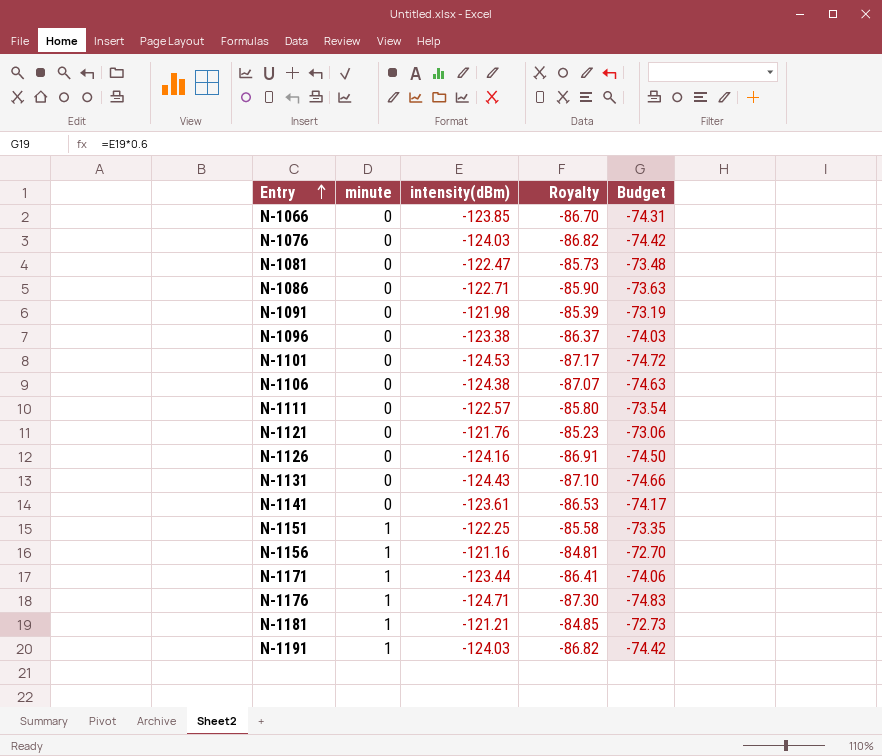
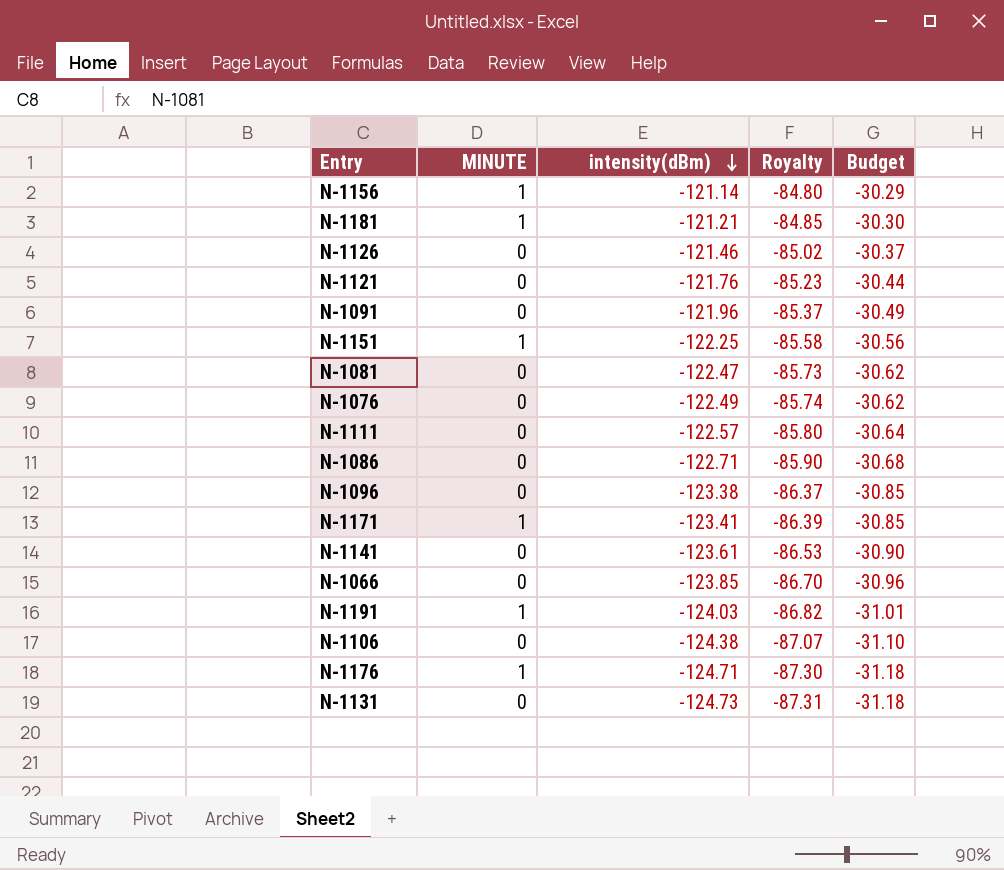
row order: Entry ascending -> intensity(dBm) descending
column name: minute -> MINUTE
column Budget | formula: [intensity(dBm)] * 0.6 -> [intensity(dBm)] * 0.25
row N-1101: 0 | -124.53 | -87.17 | -74.72 -> none
N-1156 | intensity(dBm): -121.16 -> -121.14
N-1156 | Royalty: -84.81 -> -84.80
N-1126 | intensity(dBm): -124.16 -> -121.46
N-1126 | Royalty: -86.91 -> -85.02
N-1091 | intensity(dBm): -121.98 -> -121.96
N-1091 | Royalty: -85.39 -> -85.37
N-1076 | intensity(dBm): -124.03 -> -122.49
N-1076 | Royalty: -86.82 -> -85.74
N-1171 | intensity(dBm): -123.44 -> -123.41
N-1171 | Royalty: -86.41 -> -86.39
N-1131 | intensity(dBm): -124.43 -> -124.73
N-1131 | Royalty: -87.10 -> -87.31

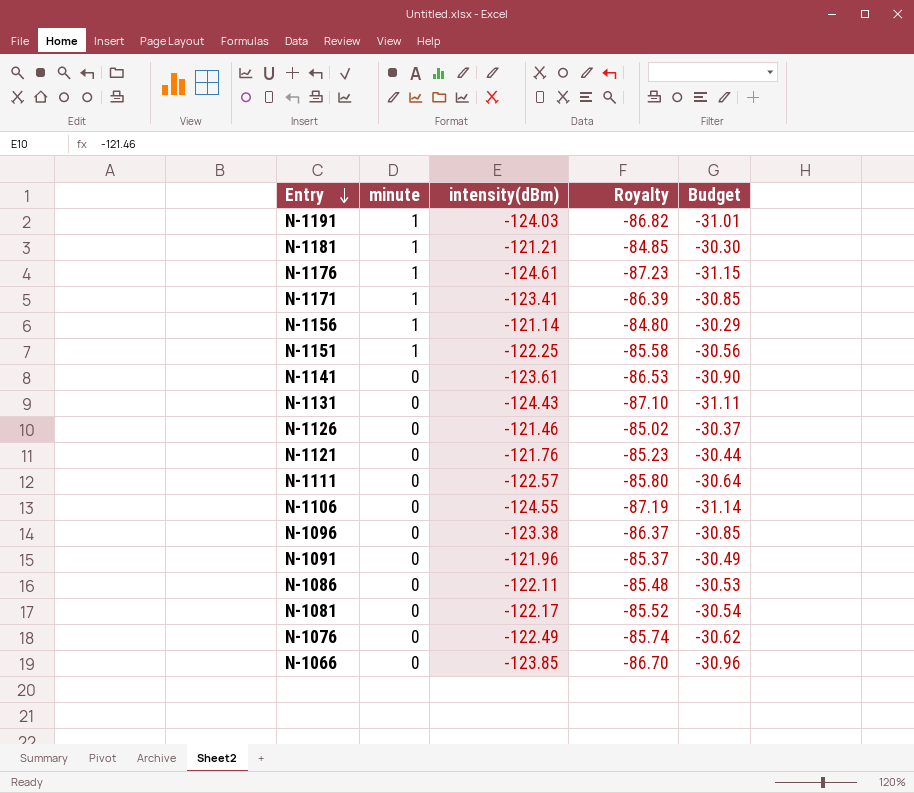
row order: intensity(dBm) descending -> Entry descending
column name: MINUTE -> minute
N-1176 | intensity(dBm): -124.71 -> -124.61
N-1176 | Royalty: -87.30 -> -87.23
N-1176 | Budget: -31.18 -> -31.15
N-1131 | intensity(dBm): -124.73 -> -124.43
N-1131 | Royalty: -87.31 -> -87.10
N-1131 | Budget: -31.18 -> -31.11
N-1106 | intensity(dBm): -124.38 -> -124.55
N-1106 | Royalty: -87.07 -> -87.19
N-1106 | Budget: -31.10 -> -31.14
N-1086 | intensity(dBm): -122.71 -> -122.11
N-1086 | Royalty: -85.90 -> -85.48
N-1086 | Budget: -30.68 -> -30.53
N-1081 | intensity(dBm): -122.47 -> -122.17
N-1081 | Royalty: -85.73 -> -85.52
N-1081 | Budget: -30.62 -> -30.54

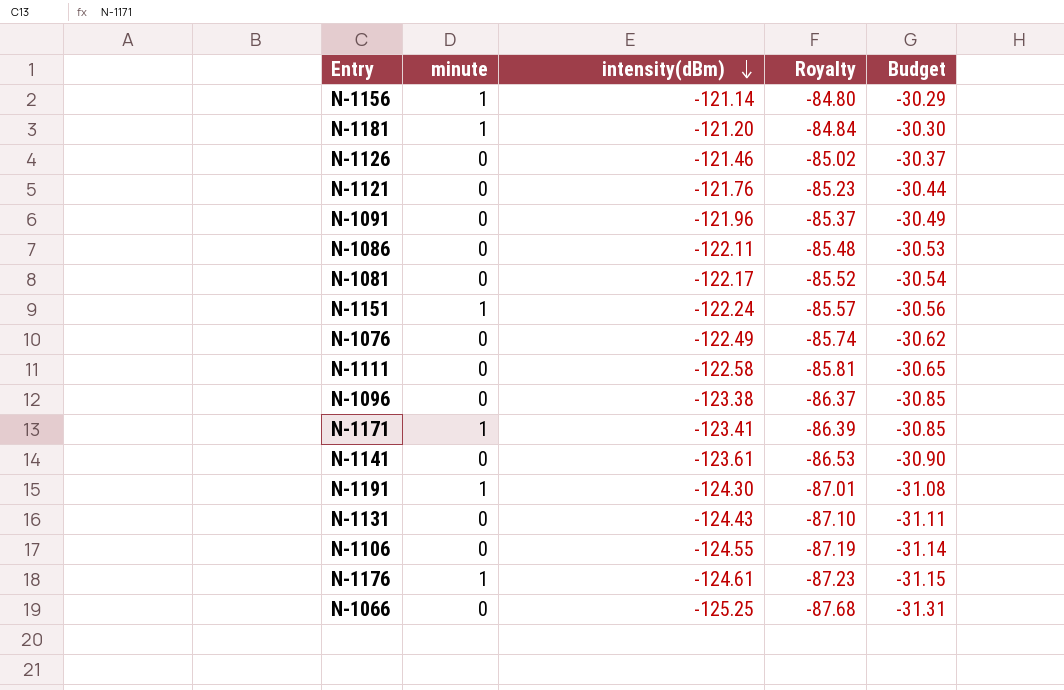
row order: Entry descending -> intensity(dBm) descending
N-1181 | intensity(dBm): -121.21 -> -121.20
N-1181 | Royalty: -84.85 -> -84.84
N-1151 | intensity(dBm): -122.25 -> -122.24
N-1151 | Royalty: -85.58 -> -85.57
N-1111 | intensity(dBm): -122.57 -> -122.58
N-1111 | Royalty: -85.80 -> -85.81
N-1111 | Budget: -30.64 -> -30.65
N-1191 | intensity(dBm): -124.03 -> -124.30
N-1191 | Royalty: -86.82 -> -87.01
N-1191 | Budget: -31.01 -> -31.08
N-1066 | intensity(dBm): -123.85 -> -125.25
N-1066 | Royalty: -86.70 -> -87.68
N-1066 | Budget: -30.96 -> -31.31

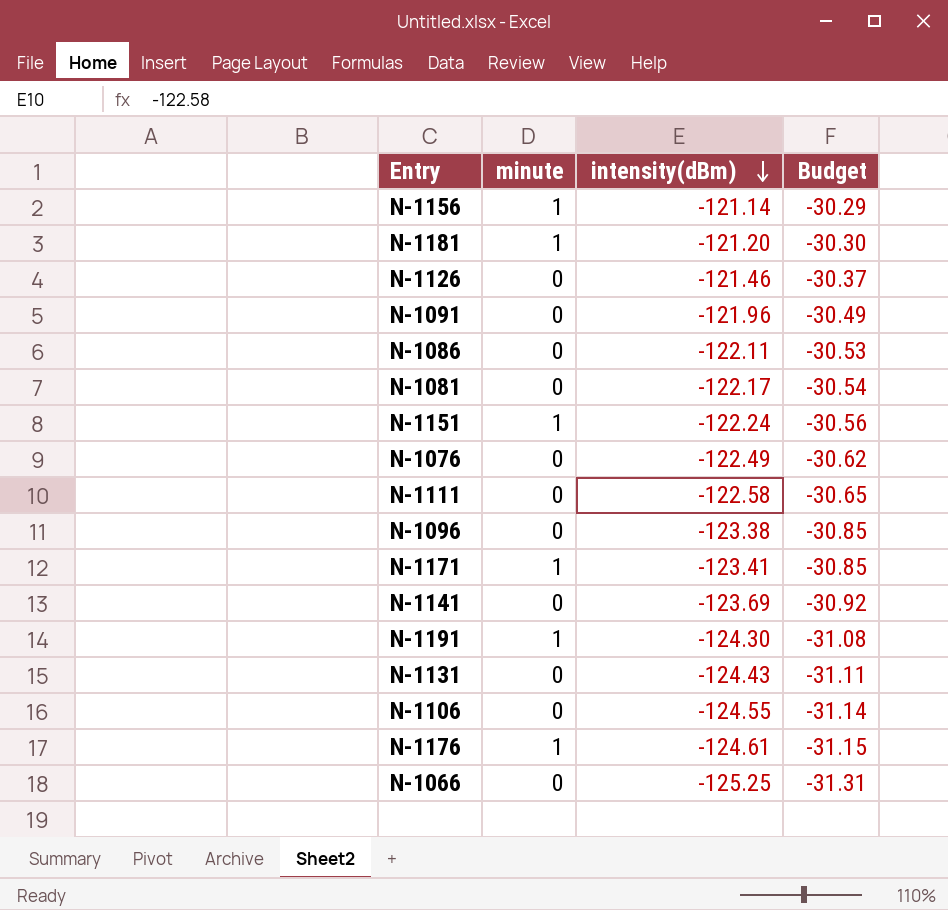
column Royalty | formula: [intensity(dBm)] * 0.7 -> none
row N-1121: 0 | -121.76 | -85.23 | -30.44 -> none
N-1141 | intensity(dBm): -123.61 -> -123.69
N-1141 | Budget: -30.90 -> -30.92

